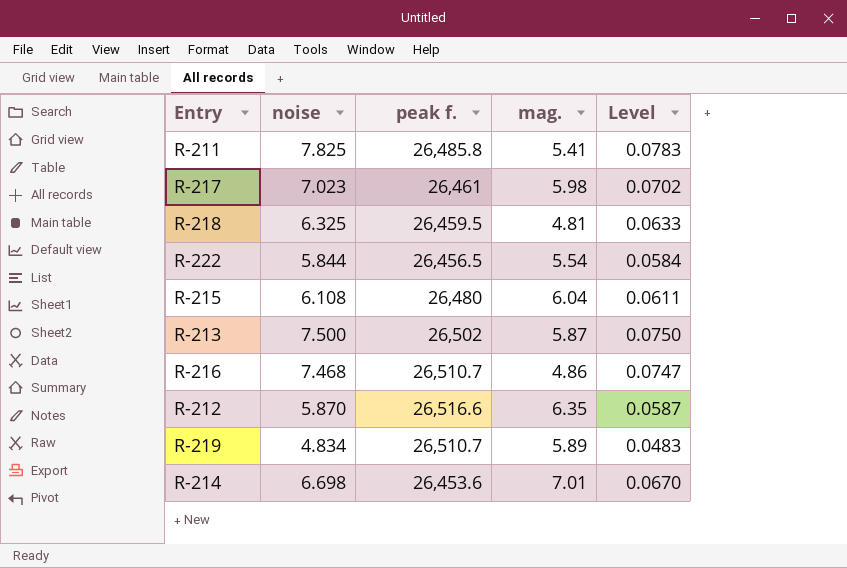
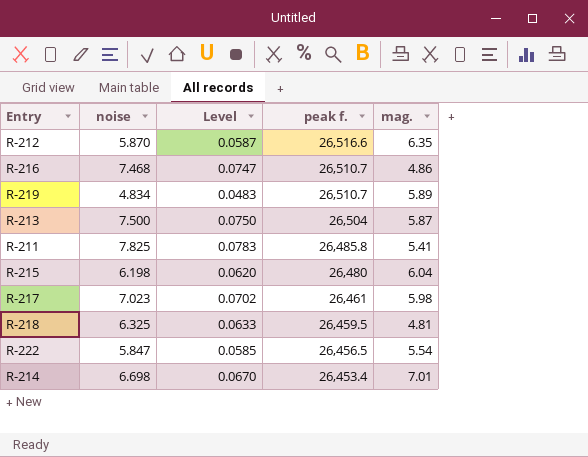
row order: none -> peak f. descending
column Level | position: 5 -> 3
R-213 | peak f.: 26,502 -> 26,504
R-215 | noise: 6.108 -> 6.198
R-215 | Level: 0.0611 -> 0.0620
R-222 | noise: 5.844 -> 5.847
R-222 | Level: 0.0584 -> 0.0585
R-214 | peak f.: 26,453.6 -> 26,453.4

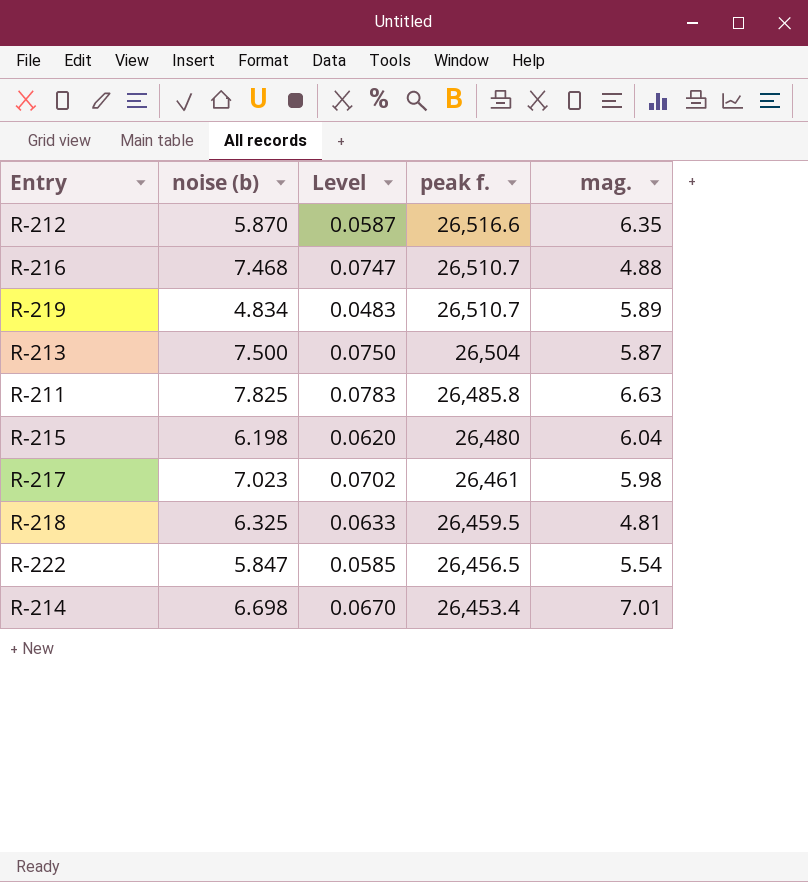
column name: noise -> noise (b)
R-216 | mag.: 4.86 -> 4.88
R-211 | mag.: 5.41 -> 6.63

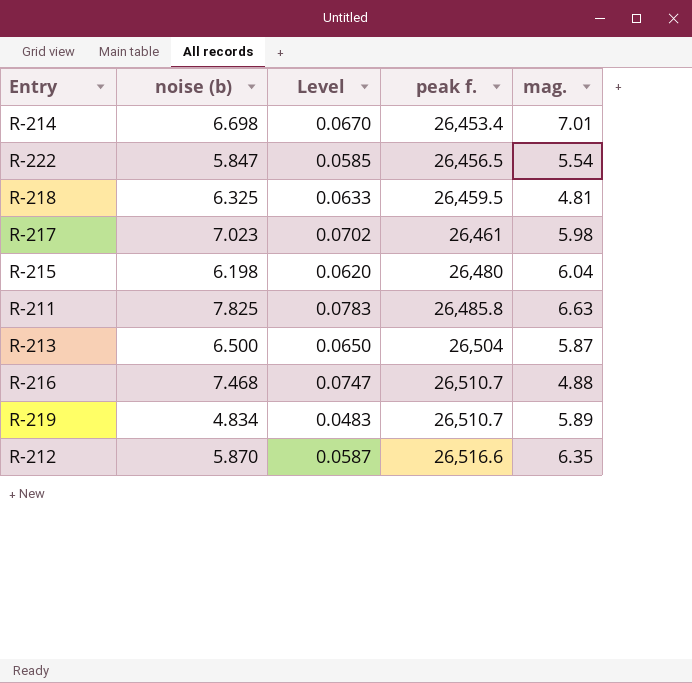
row order: peak f. descending -> peak f. ascending
R-213 | noise (b): 7.500 -> 6.500
R-213 | Level: 0.0750 -> 0.0650

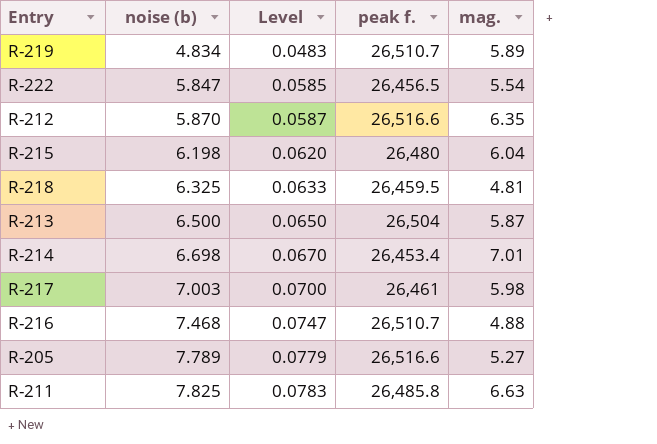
row order: peak f. ascending -> noise (b) ascending
R-217 | noise (b): 7.023 -> 7.003
R-217 | Level: 0.0702 -> 0.0700
row R-205: none -> 7.789 | 0.0779 | 26,516.6 | 5.27

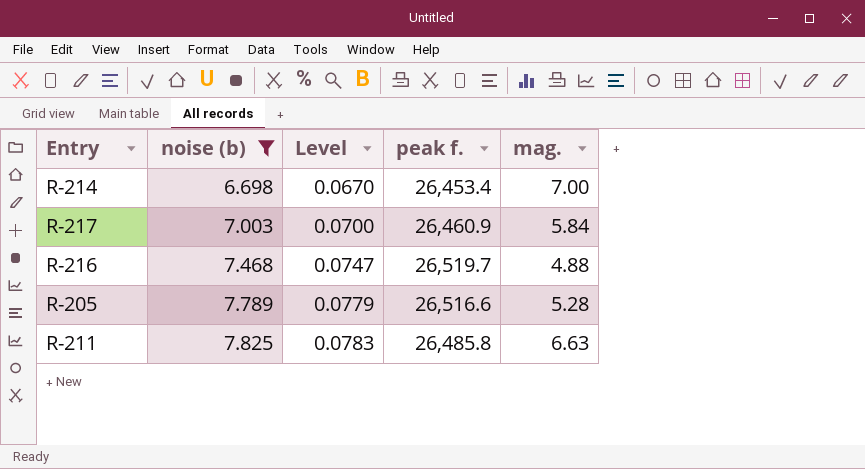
filter: none -> noise (b) >= 6.698
R-214 | mag.: 7.01 -> 7.00
R-217 | peak f.: 26,461 -> 26,460.9
R-217 | mag.: 5.98 -> 5.84
R-216 | peak f.: 26,510.7 -> 26,519.7
R-205 | mag.: 5.27 -> 5.28

